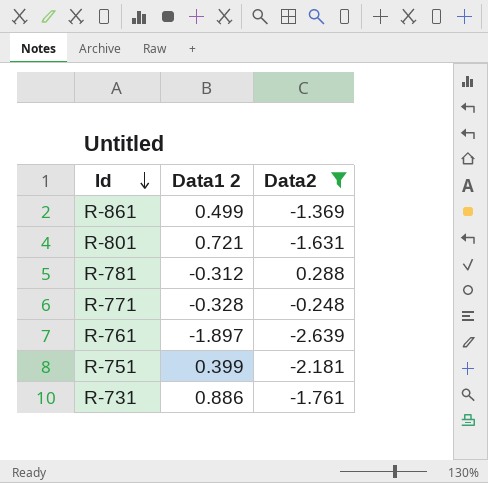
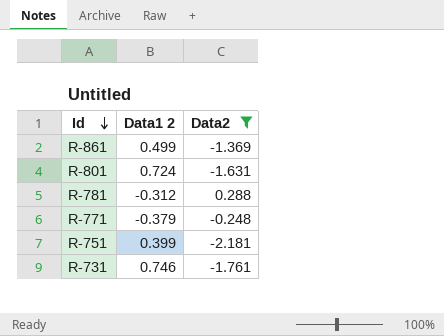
row R-761: -1.897 | -2.639 -> none
R-801 | Data1 2: 0.721 -> 0.724
R-771 | Data1 2: -0.328 -> -0.379
R-731 | Data1 2: 0.886 -> 0.746

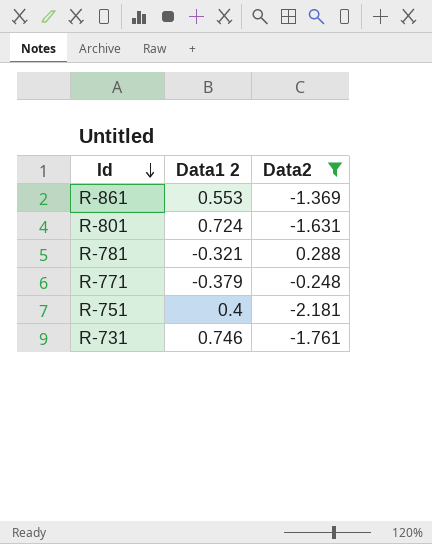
R-861 | Data1 2: 0.499 -> 0.553
R-781 | Data1 2: -0.312 -> -0.321
R-751 | Data1 2: 0.399 -> 0.4

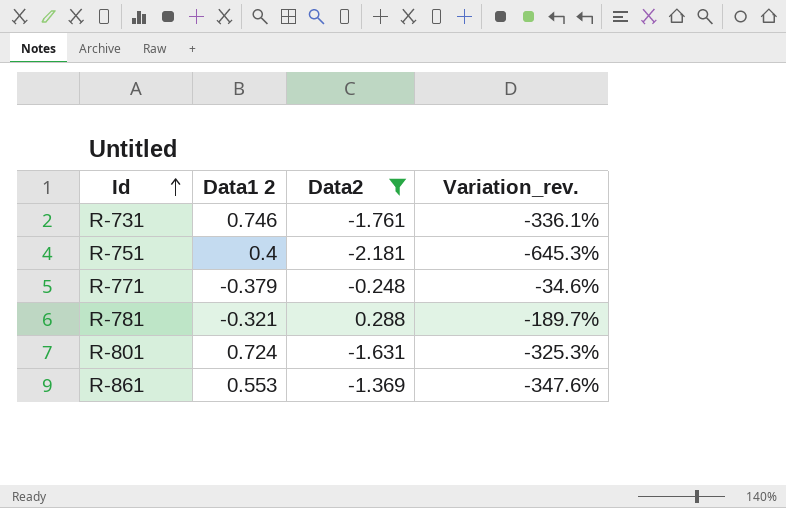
row order: Id descending -> Id ascending
column Variation_rev. | formula: none -> ([Data2] - [Data1 2]) / [Data1 2]

